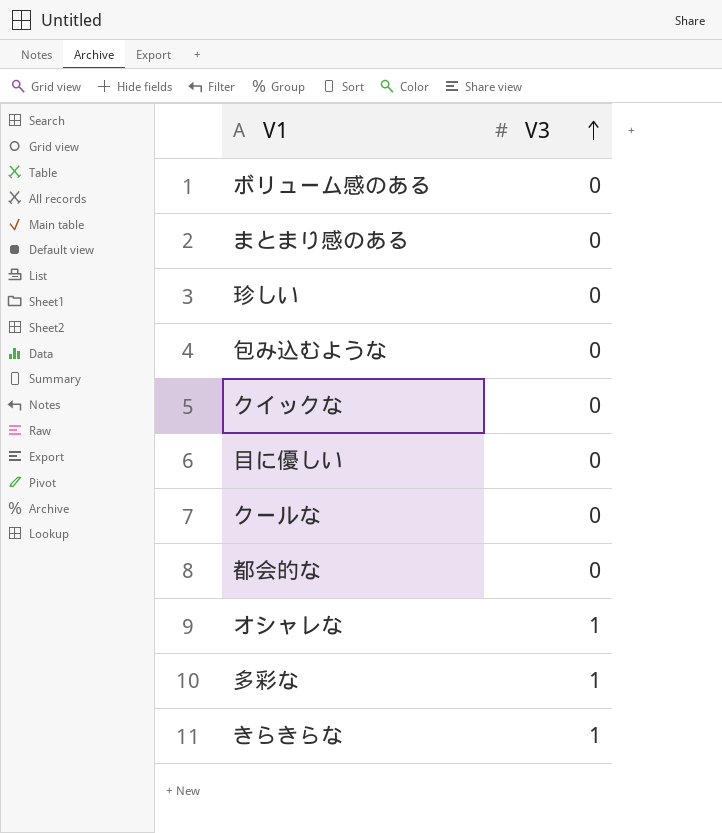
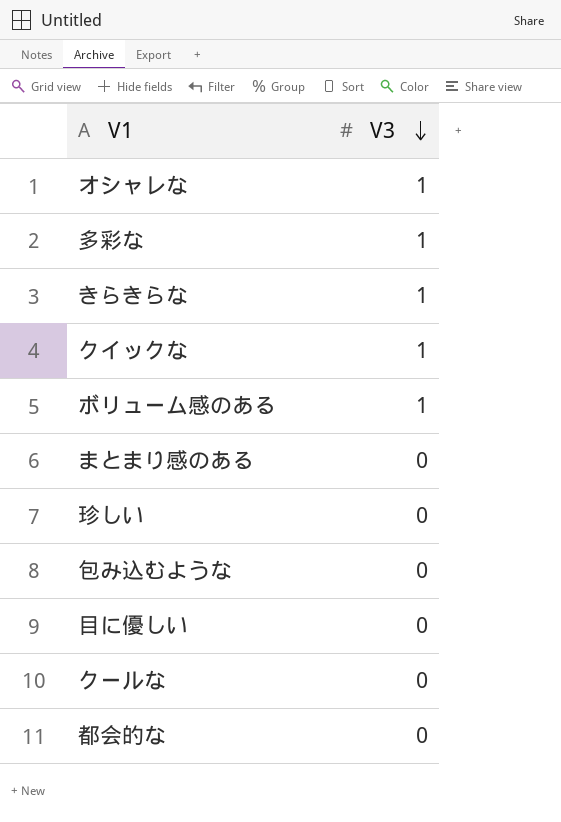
row order: V3 ascending -> V3 descending
クイックな | V3: 0 -> 1
ボリューム感のある | V3: 0 -> 1

